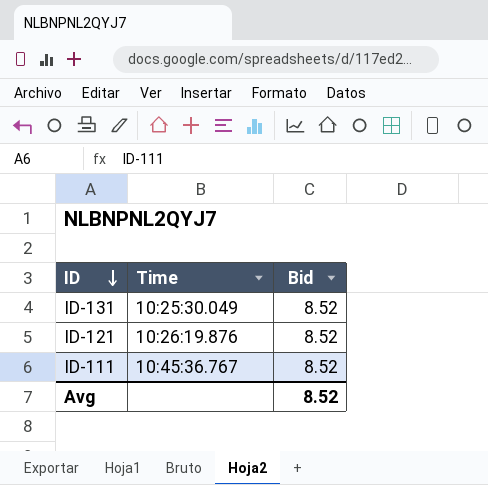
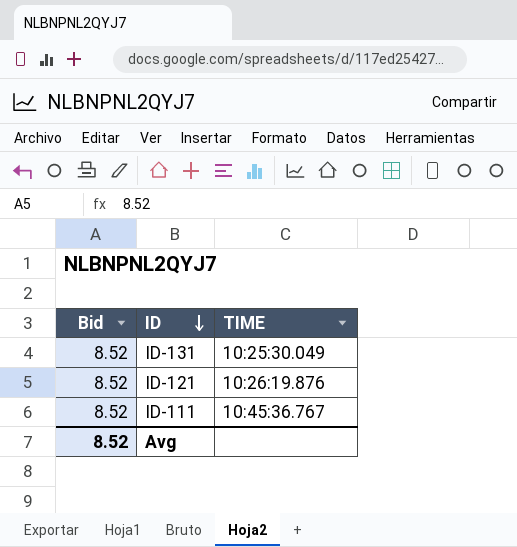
column Bid | position: 3 -> 1
column name: Time -> TIME

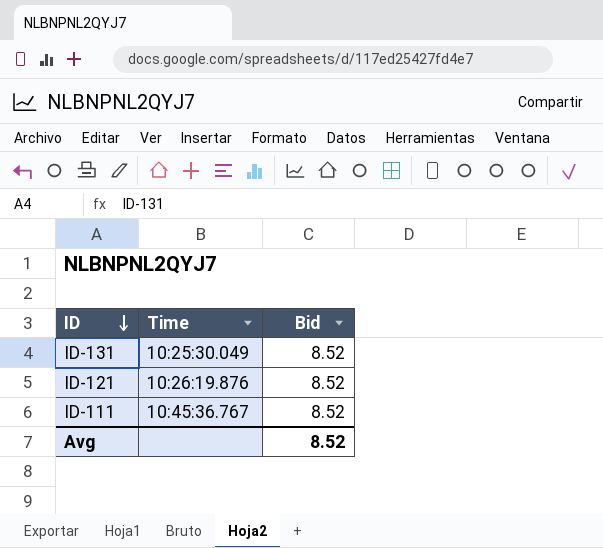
column name: TIME -> Time
column Bid | position: 1 -> 3

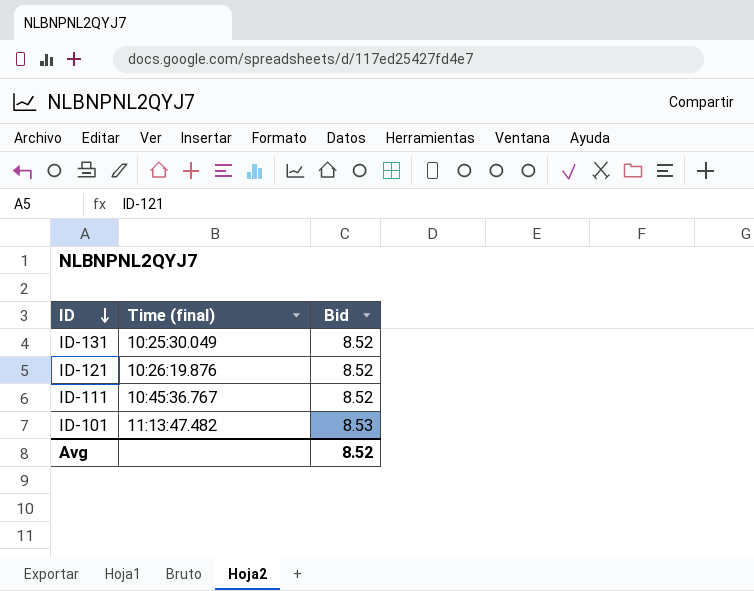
column name: Time -> Time (final)
row ID-101: none -> 11:13:47.482 | 8.53

